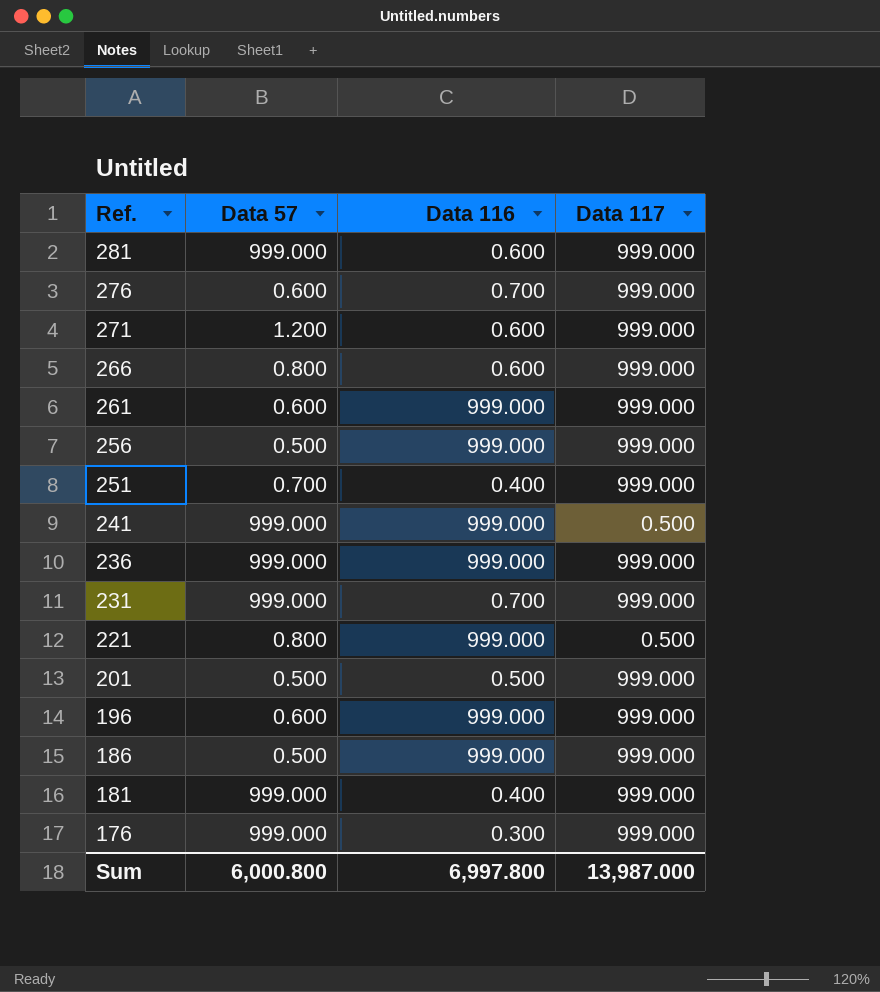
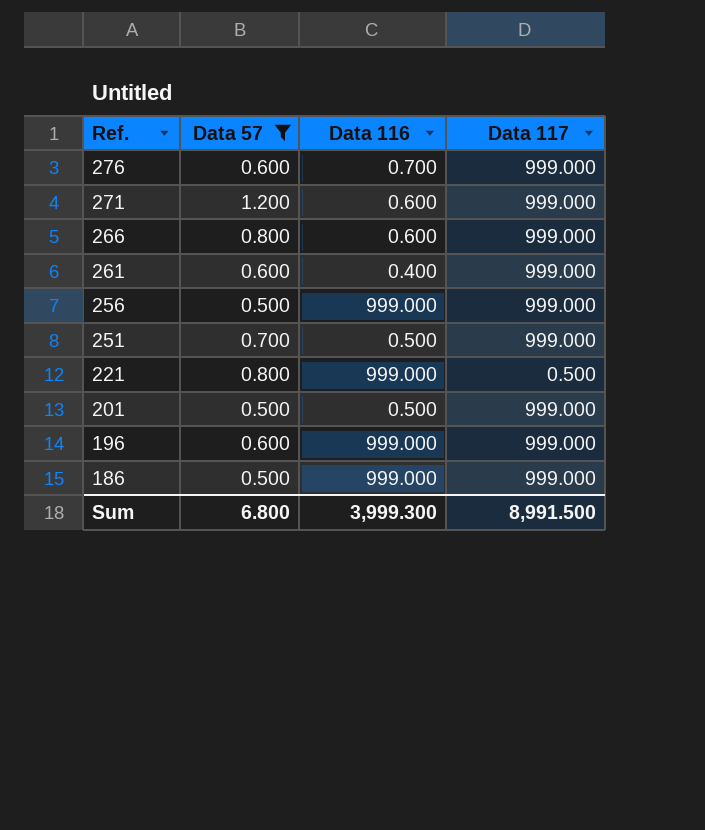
filter: none -> Data 57 != 999.000
261 | Data 116: 999.000 -> 0.400
251 | Data 116: 0.400 -> 0.500
Sum | Data 57: 6,000.800 -> 6.800
Sum | Data 116: 6,997.800 -> 3,999.300
Sum | Data 117: 13,987.000 -> 8,991.500

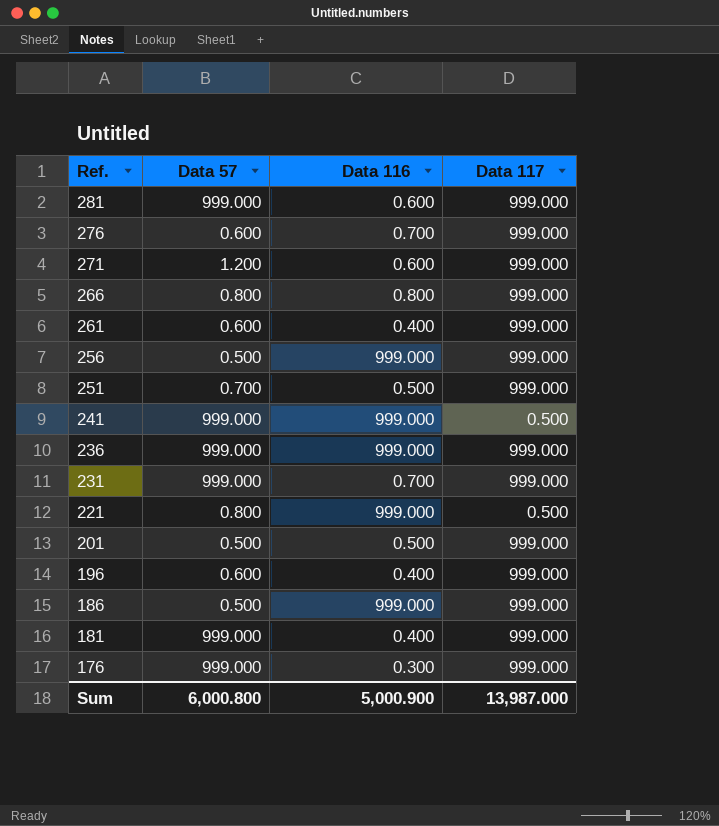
filter: Data 57 != 999.000 -> none
266 | Data 116: 0.600 -> 0.800
196 | Data 116: 999.000 -> 0.400
Sum | Data 57: 6.800 -> 6,000.800
Sum | Data 116: 3,999.300 -> 5,000.900
Sum | Data 117: 8,991.500 -> 13,987.000

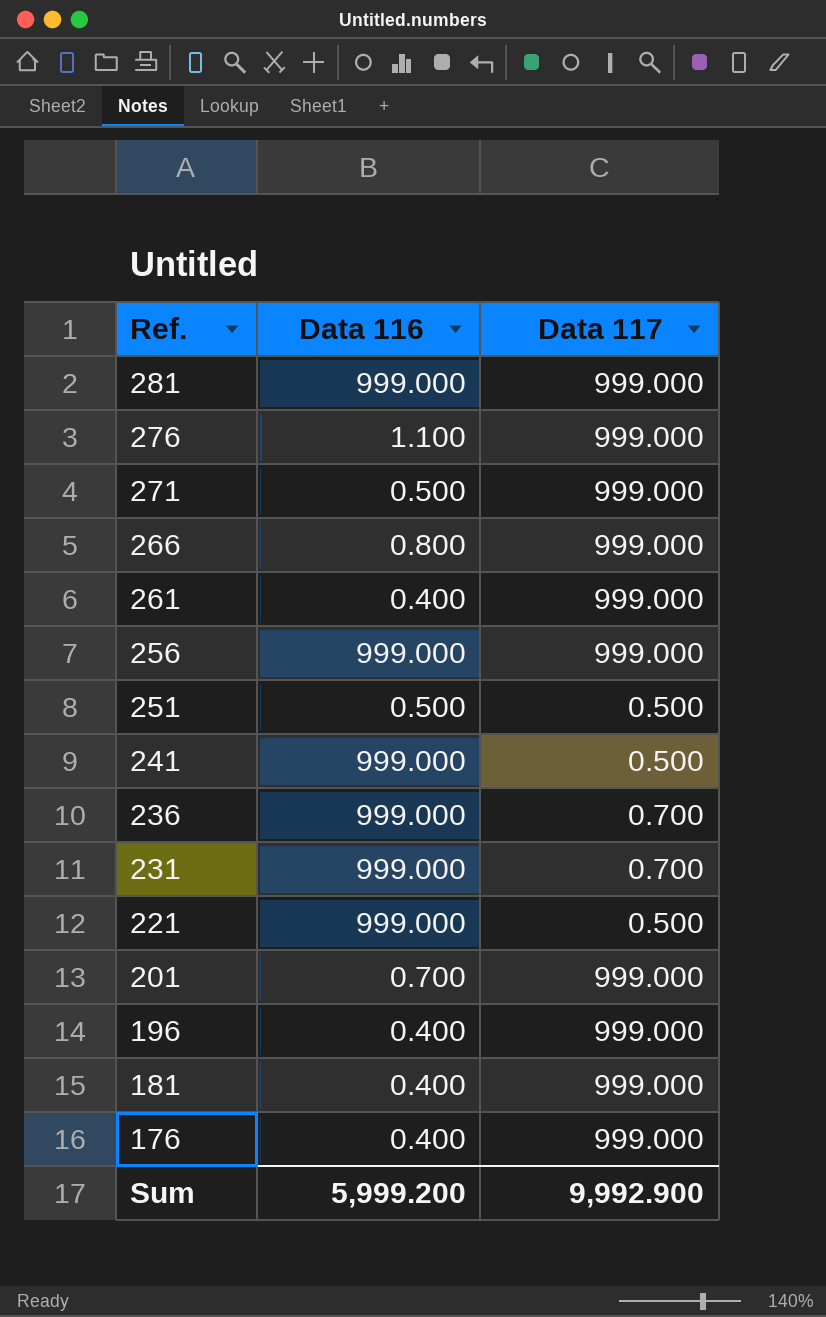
column Data 57 | position: 2 -> none
row 186: 0.500 | 999.000 | 999.000 -> none
281 | Data 116: 0.600 -> 999.000
276 | Data 116: 0.700 -> 1.100
271 | Data 116: 0.600 -> 0.500
251 | Data 117: 999.000 -> 0.500
236 | Data 117: 999.000 -> 0.700
231 | Data 116: 0.700 -> 999.000
231 | Data 117: 999.000 -> 0.700
201 | Data 116: 0.500 -> 0.700
176 | Data 116: 0.300 -> 0.400
Sum | Data 116: 5,000.900 -> 5,999.200
Sum | Data 117: 13,987.000 -> 9,992.900

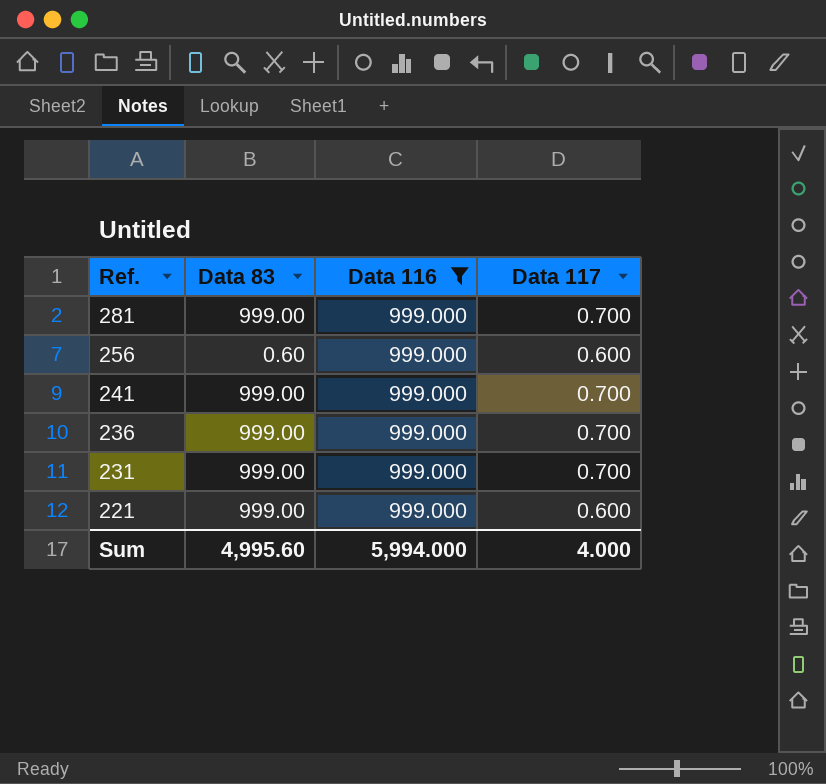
filter: none -> Data 116 = 999.000
column Data 83 | position: none -> 2
281 | Data 117: 999.000 -> 0.700
256 | Data 117: 999.000 -> 0.600
241 | Data 117: 0.500 -> 0.700
221 | Data 117: 0.500 -> 0.600
Sum | Data 116: 5,999.200 -> 5,994.000
Sum | Data 117: 9,992.900 -> 4.000

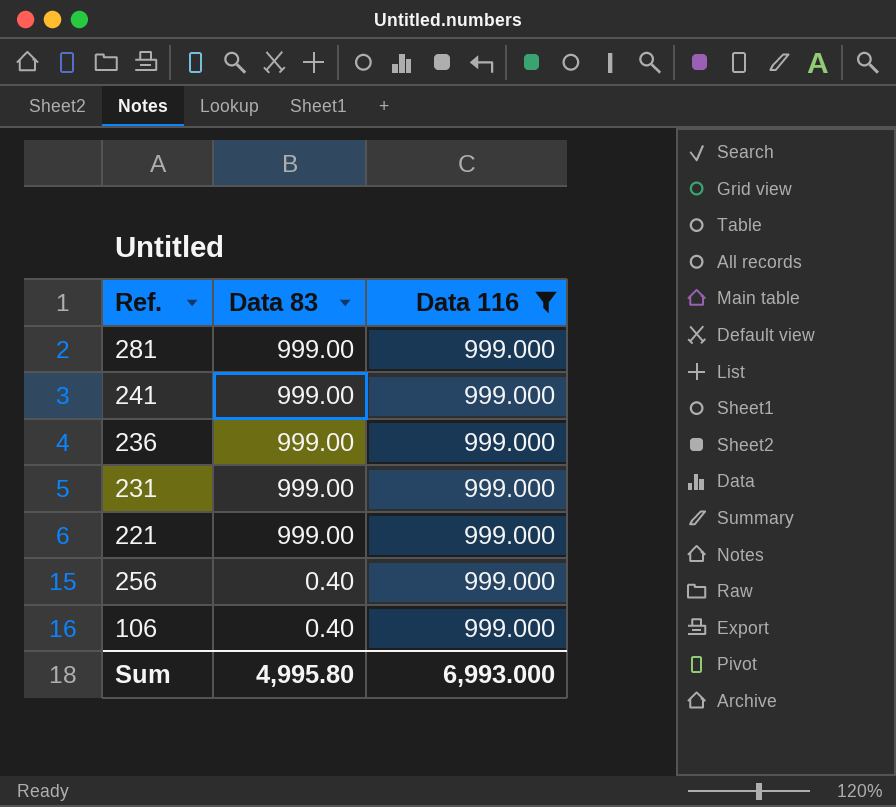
row order: Ref. descending -> Data 83 descending
column Data 117 | position: 4 -> none
256 | Data 83: 0.60 -> 0.40
row 106: none -> 0.40 | 999.000
Sum | Data 83: 4,995.60 -> 4,995.80
Sum | Data 116: 5,994.000 -> 6,993.000

